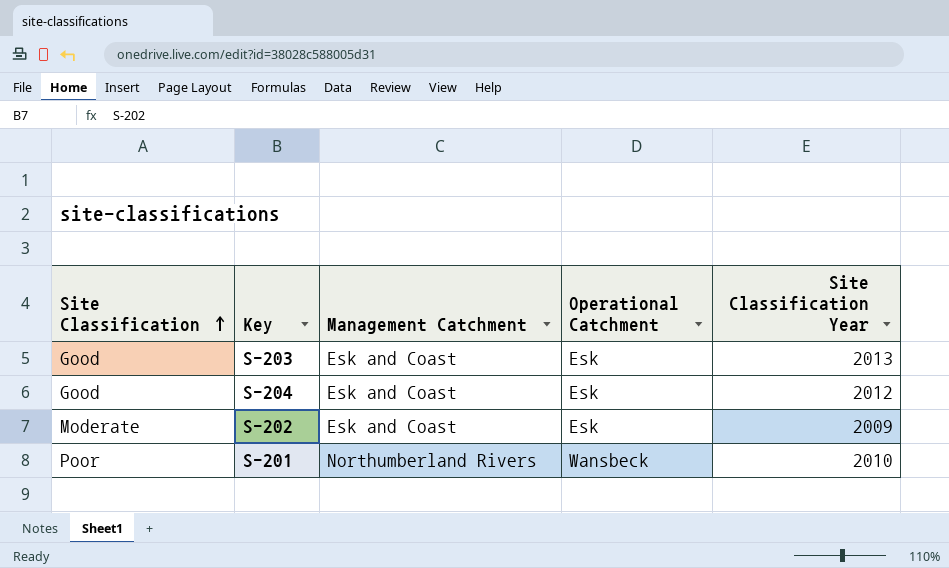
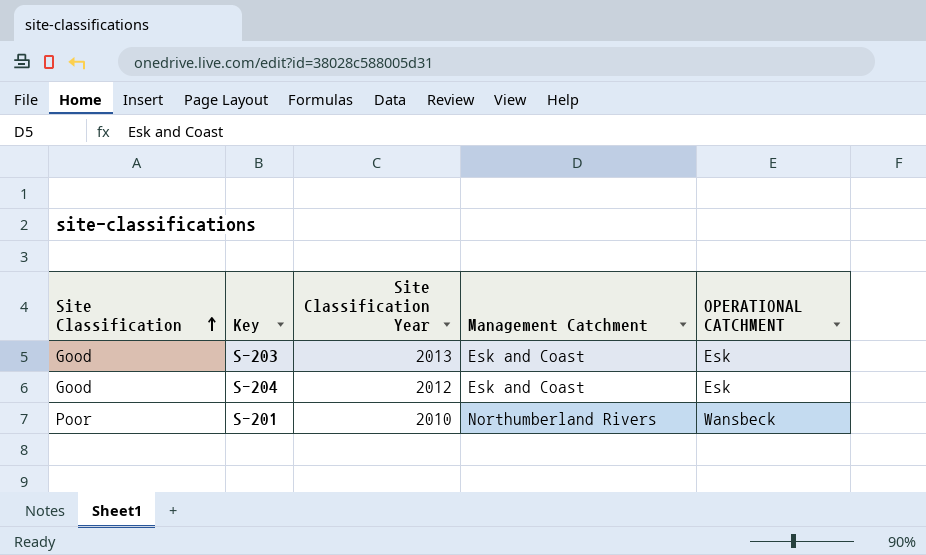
column Site Classification Year | position: 5 -> 3
column name: Operational Catchment -> OPERATIONAL CATCHMENT
row S-202: Moderate | Esk and Coast | Esk | 2009 -> none

